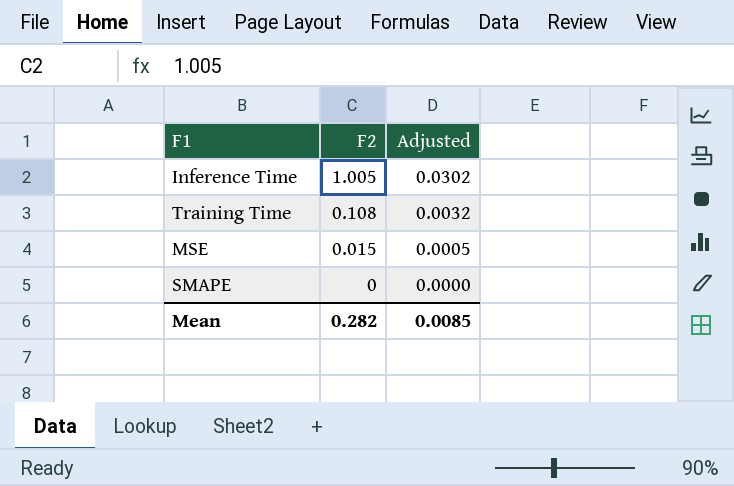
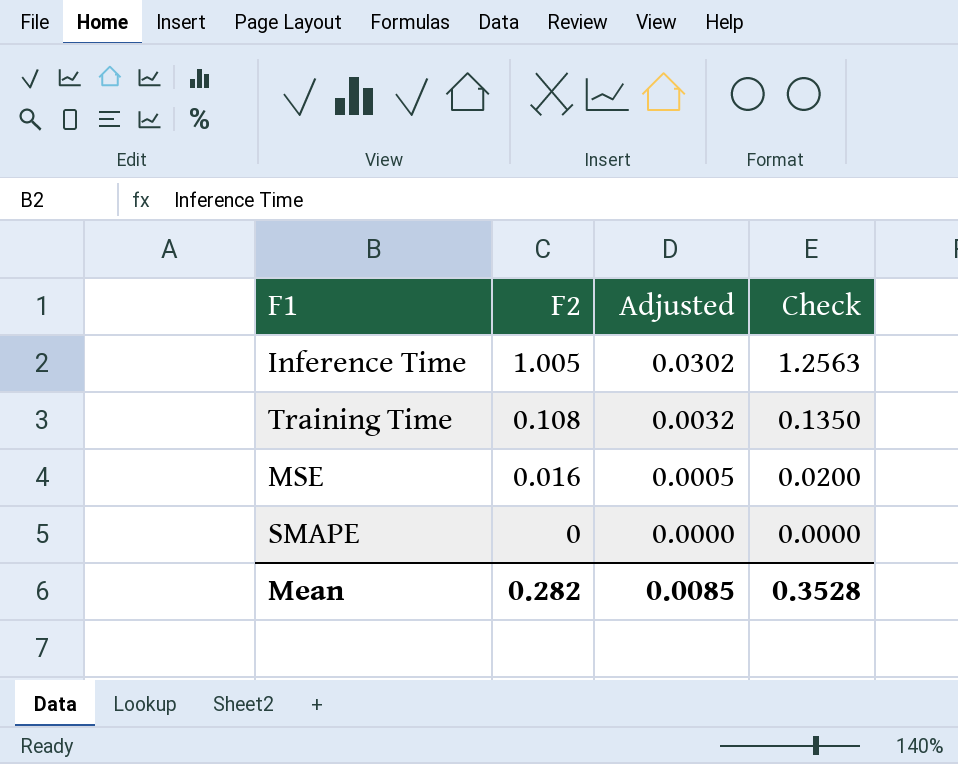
column Check | formula: none -> [F2] * 1.25
MSE | F2: 0.015 -> 0.016

